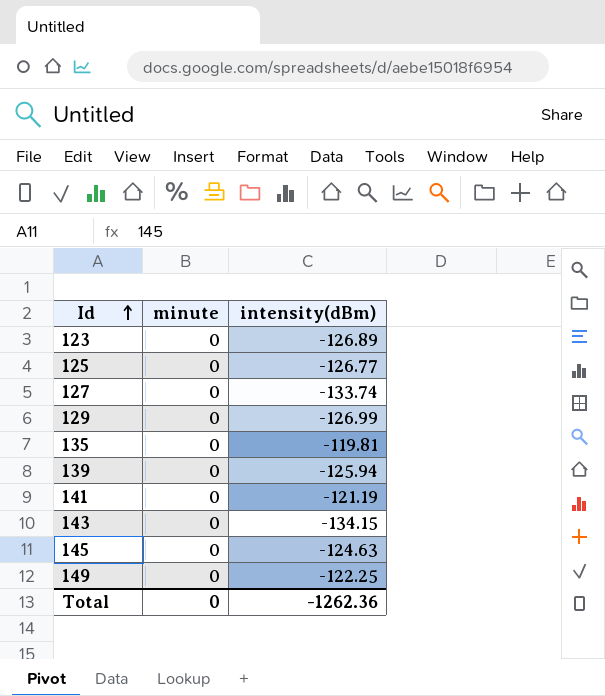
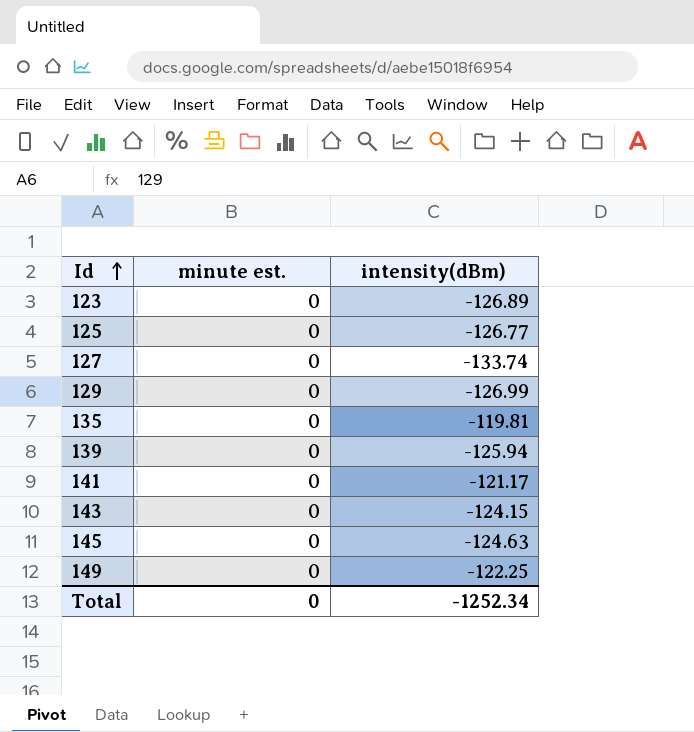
column name: minute -> minute est.
141 | intensity(dBm): -121.19 -> -121.17
143 | intensity(dBm): -134.15 -> -124.15
Total | intensity(dBm): -1262.36 -> -1252.34

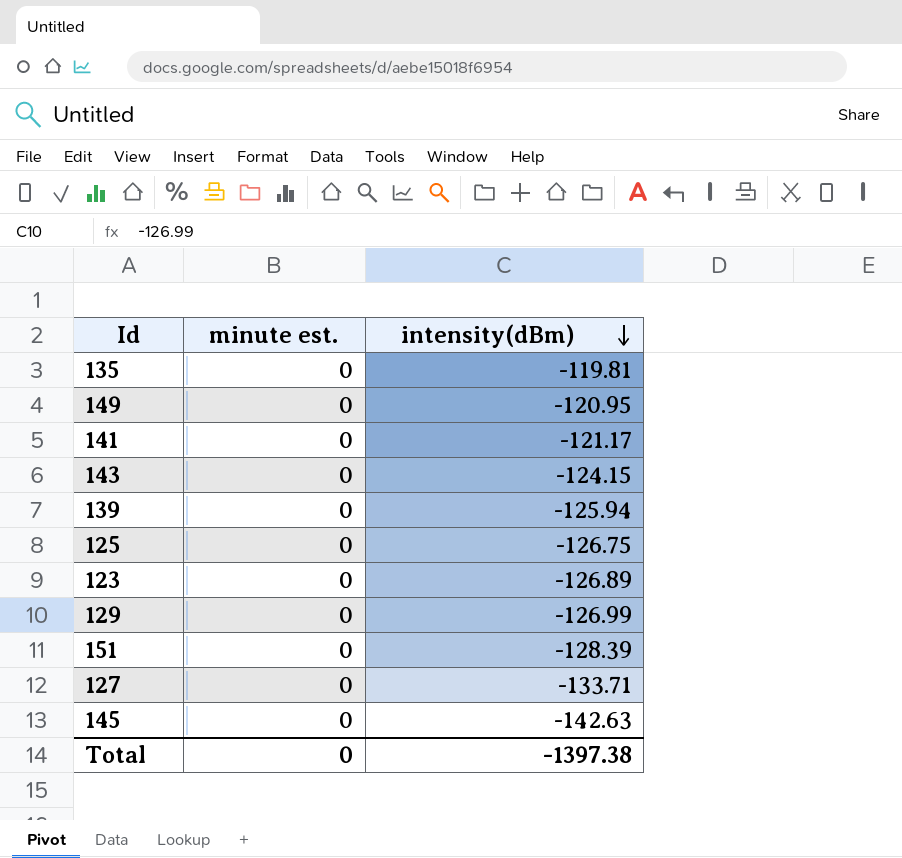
row order: Id ascending -> intensity(dBm) descending
149 | intensity(dBm): -122.25 -> -120.95
125 | intensity(dBm): -126.77 -> -126.75
row 151: none -> 0 | -128.39
127 | intensity(dBm): -133.74 -> -133.71
145 | intensity(dBm): -124.63 -> -142.63
Total | intensity(dBm): -1252.34 -> -1397.38

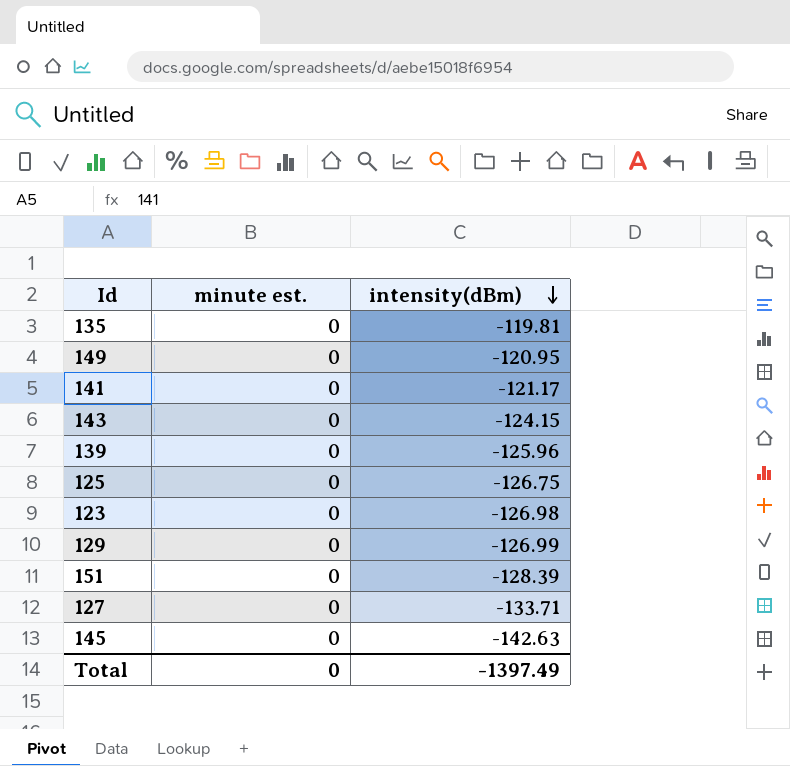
139 | intensity(dBm): -125.94 -> -125.96
123 | intensity(dBm): -126.89 -> -126.98
Total | intensity(dBm): -1397.38 -> -1397.49

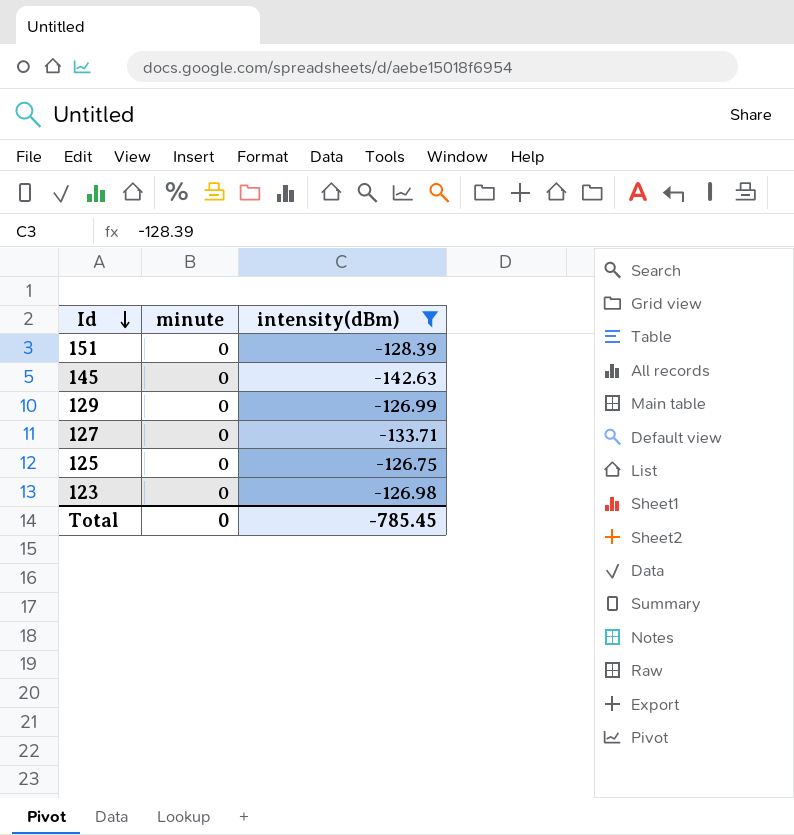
filter: none -> intensity(dBm) <= -126.75
row order: intensity(dBm) descending -> Id descending
column name: minute est. -> minute
Total | intensity(dBm): -1397.49 -> -785.45

